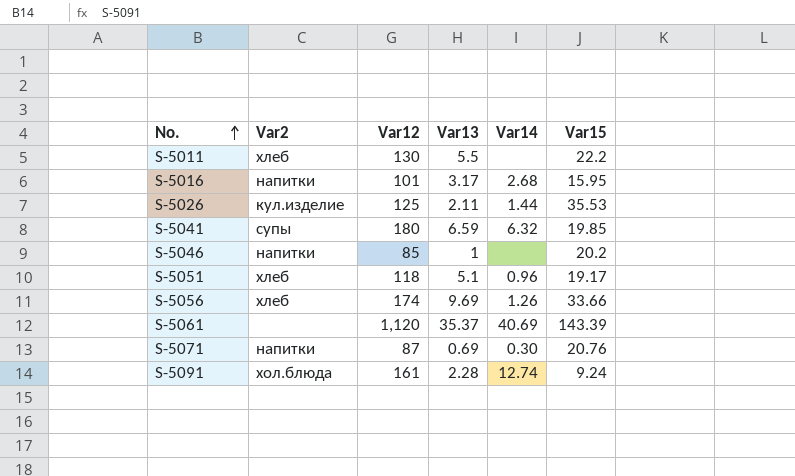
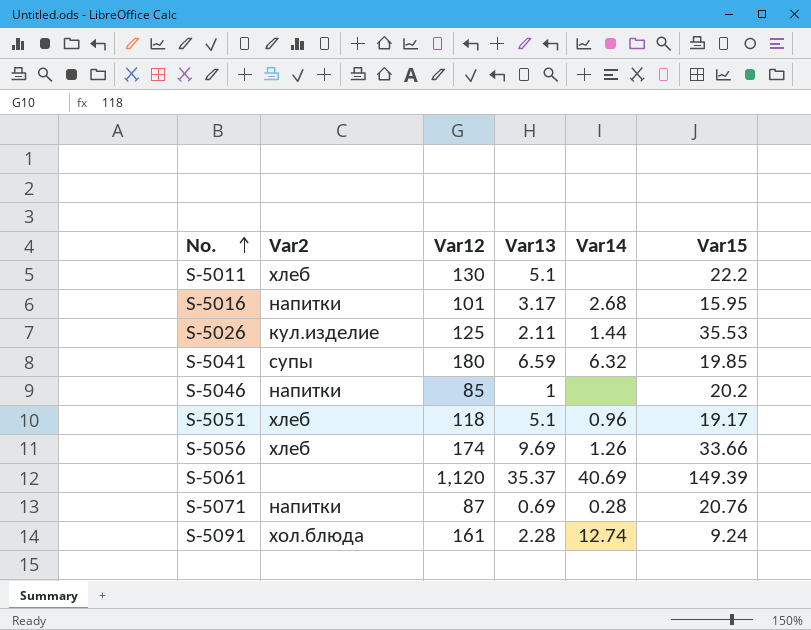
S-5011 | Var13: 5.5 -> 5.1
S-5061 | Var15: 143.39 -> 149.39
S-5071 | Var14: 0.30 -> 0.28

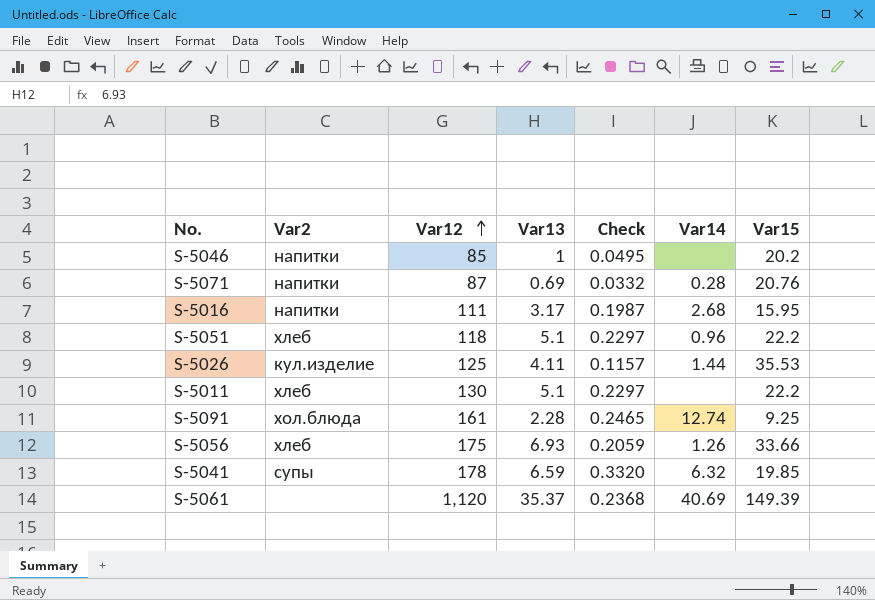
row order: No. ascending -> Var12 ascending
column Check | formula: none -> [Var13] / [Var15]
S-5016 | Var12: 101 -> 111
S-5051 | Var15: 19.17 -> 22.2
S-5026 | Var13: 2.11 -> 4.11
S-5091 | Var15: 9.24 -> 9.25
S-5056 | Var12: 174 -> 175
S-5056 | Var13: 9.69 -> 6.93
S-5041 | Var12: 180 -> 178

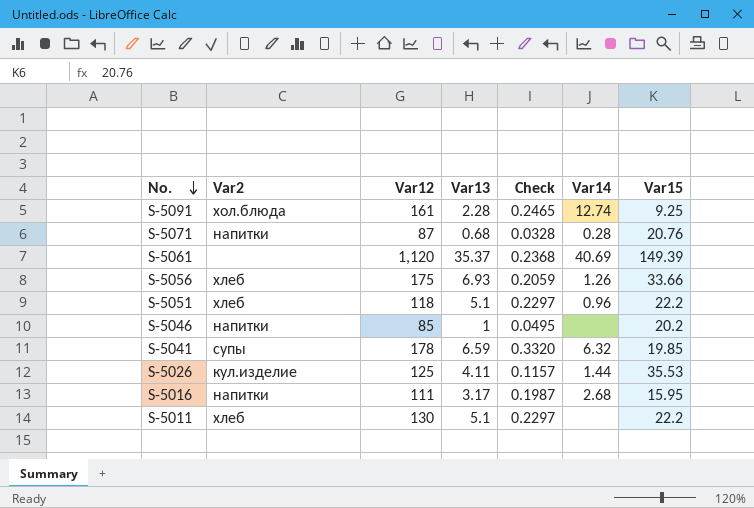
row order: Var12 ascending -> No. descending
S-5071 | Var13: 0.69 -> 0.68
S-5071 | Check: 0.0332 -> 0.0328

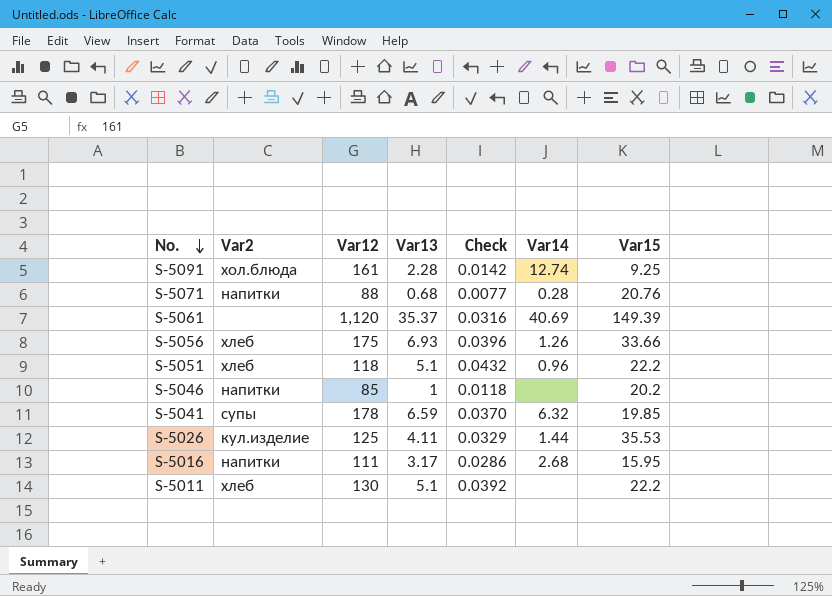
column Check | formula: [Var13] / [Var15] -> [Var13] / [Var12]
S-5071 | Var12: 87 -> 88

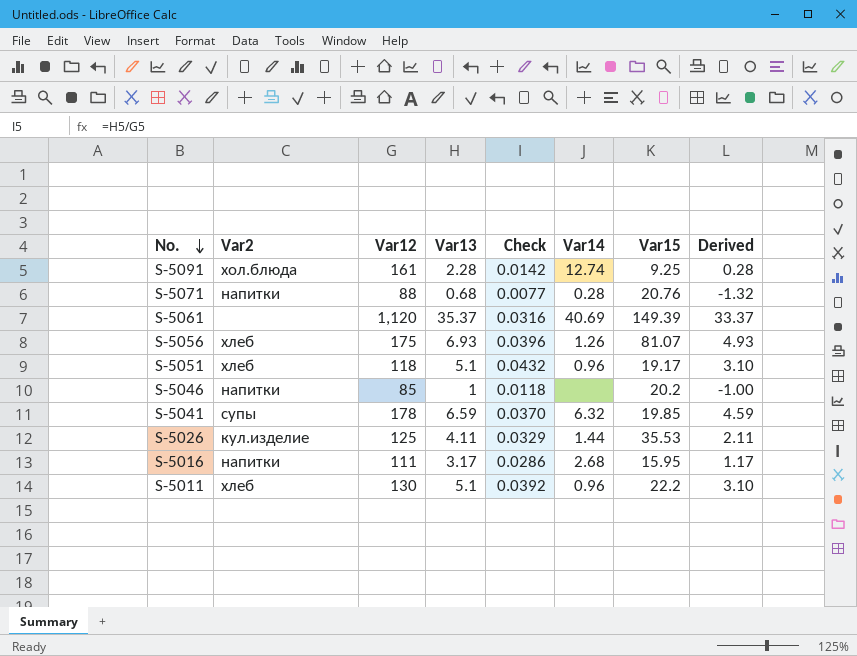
column Derived | formula: none -> [Var13] - 2
S-5056 | Var15: 33.66 -> 81.07
S-5051 | Var15: 22.2 -> 19.17
S-5011 | Var14: none -> 0.96

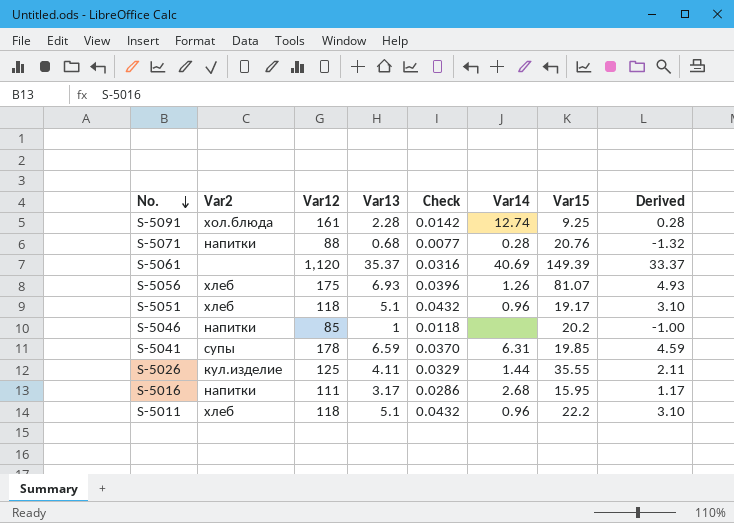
S-5041 | Var14: 6.32 -> 6.31
S-5026 | Var15: 35.53 -> 35.55
S-5011 | Var12: 130 -> 118
S-5011 | Check: 0.0392 -> 0.0432

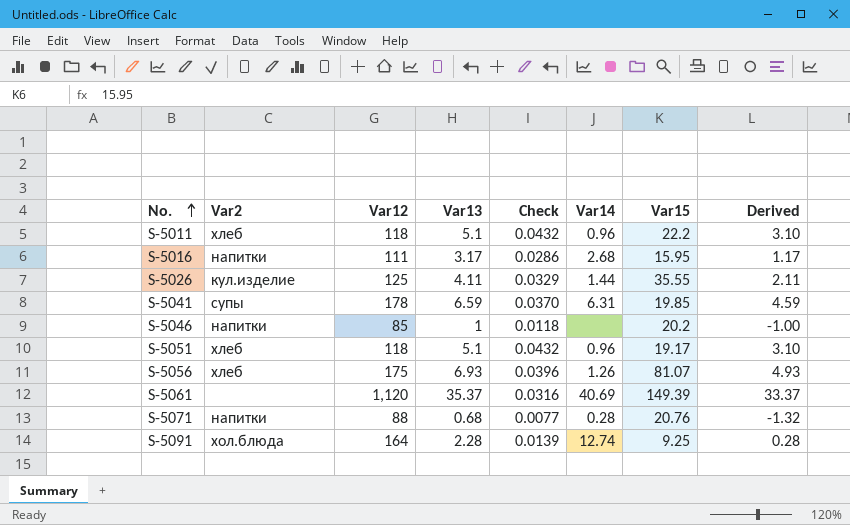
row order: No. descending -> No. ascending
S-5091 | Var12: 161 -> 164
S-5091 | Check: 0.0142 -> 0.0139

